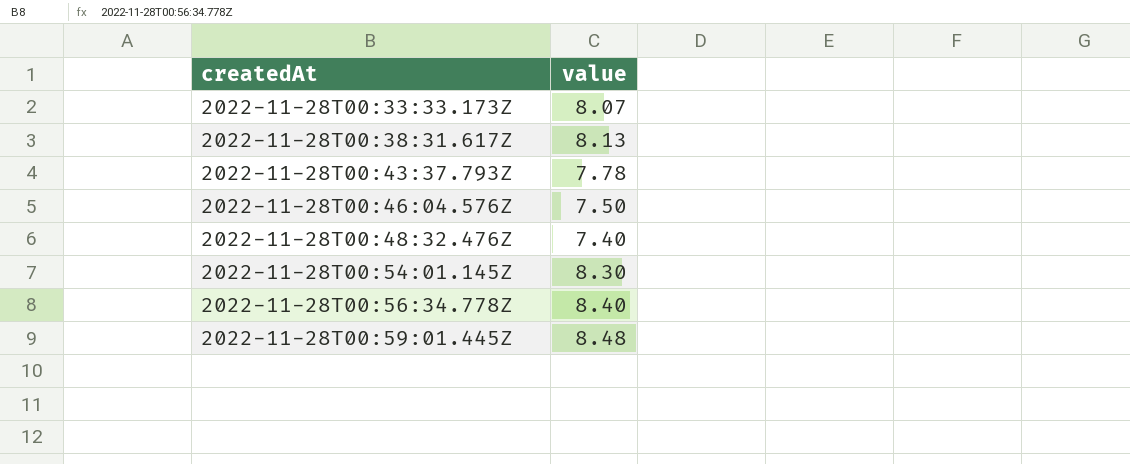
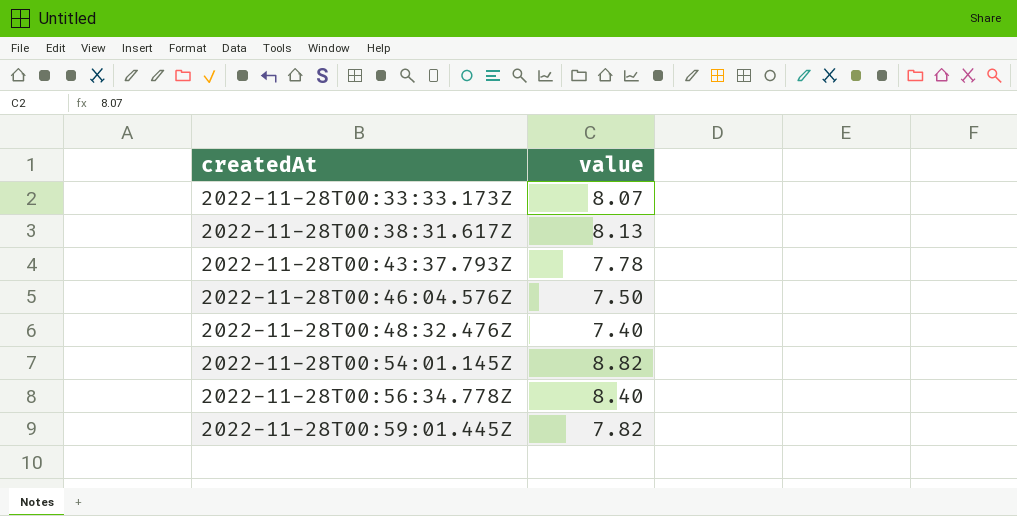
2022-11-28T00:54:01.145Z | value: 8.30 -> 8.82
2022-11-28T00:59:01.445Z | value: 8.48 -> 7.82

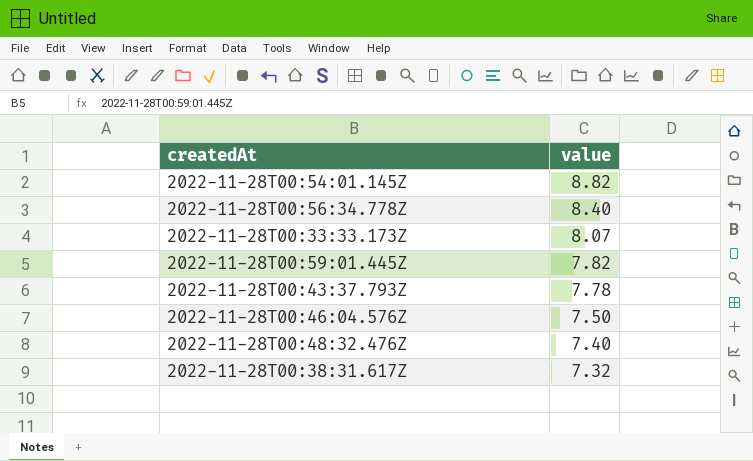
row order: createdAt ascending -> value descending
2022-11-28T00:38:31.617Z | value: 8.13 -> 7.32

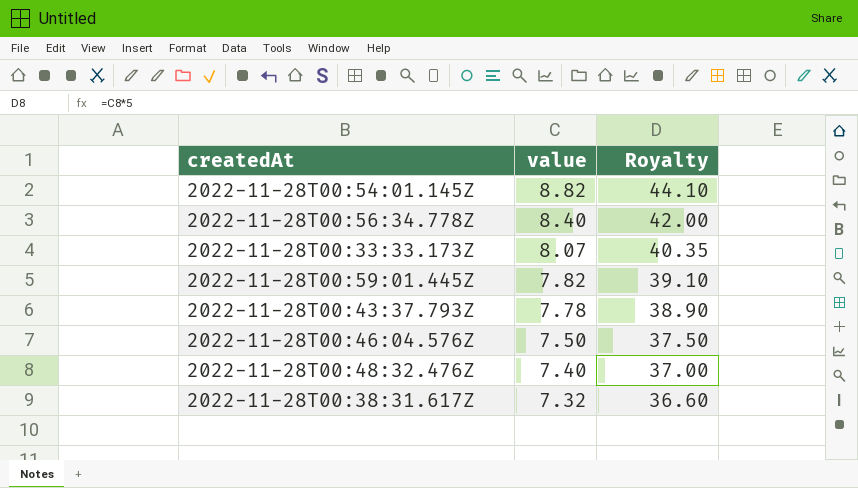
column Royalty | formula: none -> [value] * 5

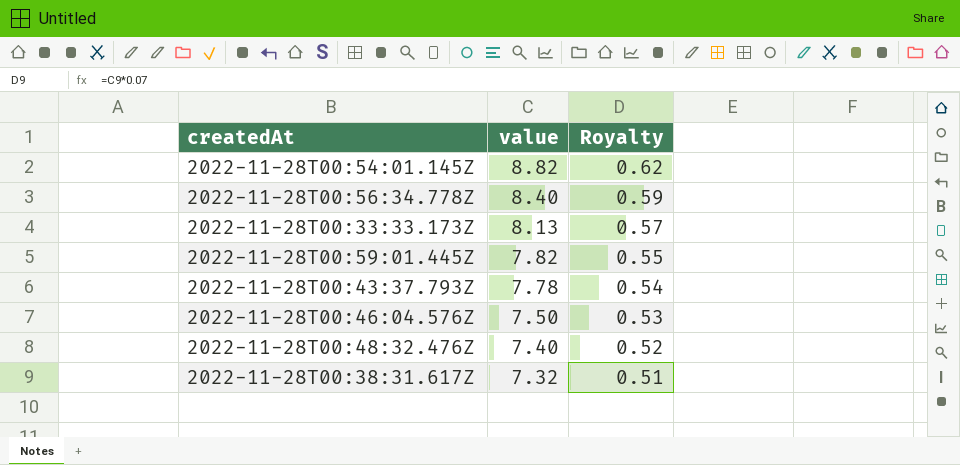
column Royalty | formula: [value] * 5 -> [value] * 0.07
2022-11-28T00:33:33.173Z | value: 8.07 -> 8.13

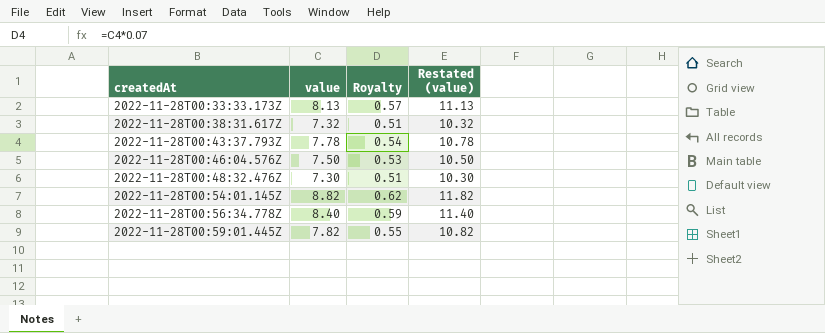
row order: value descending -> createdAt ascending
column Restated (value) | formula: none -> [value] + 3
2022-11-28T00:48:32.476Z | value: 7.40 -> 7.30
2022-11-28T00:48:32.476Z | Royalty: 0.52 -> 0.51

